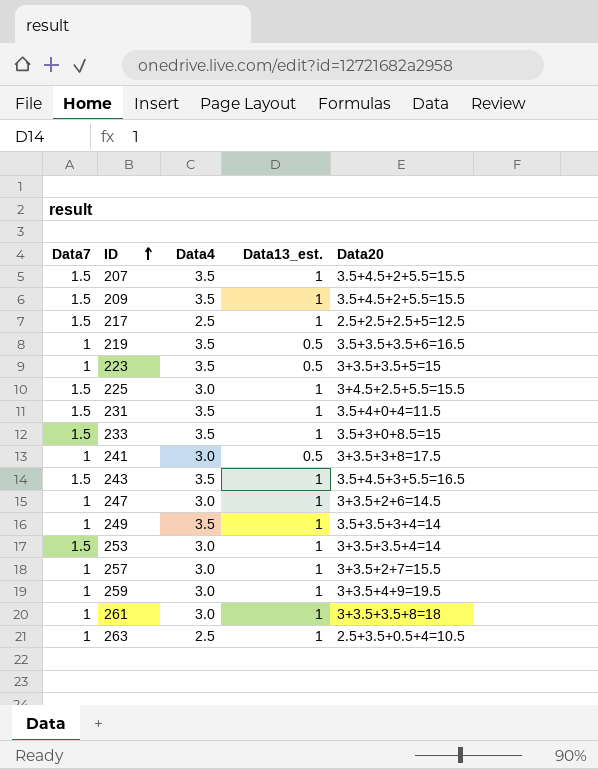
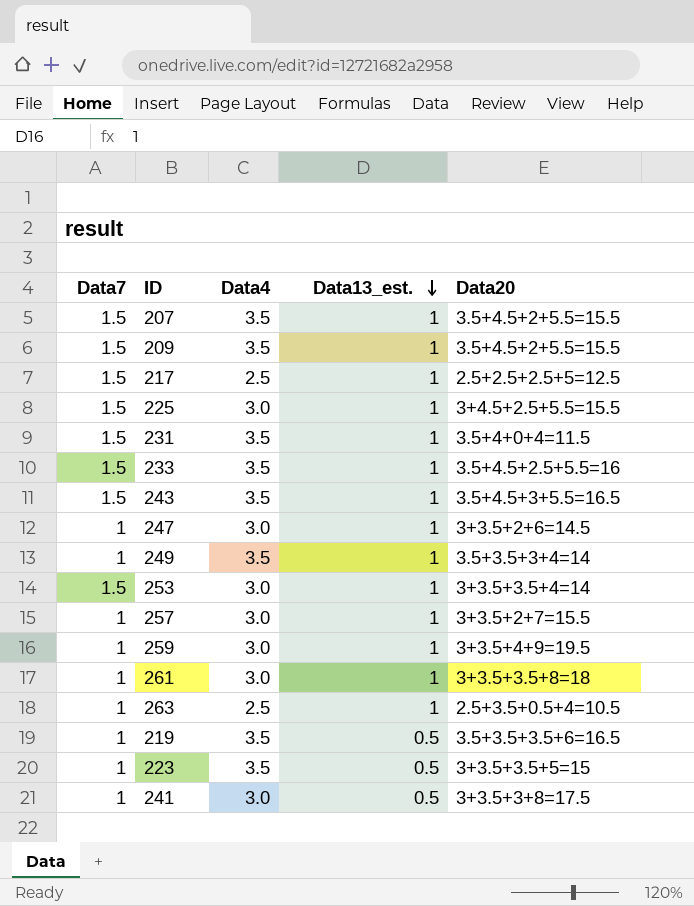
row order: ID ascending -> Data13_est. descending
233 | Data20: 3.5+3+0+8.5=15 -> 3.5+4.5+2.5+5.5=16

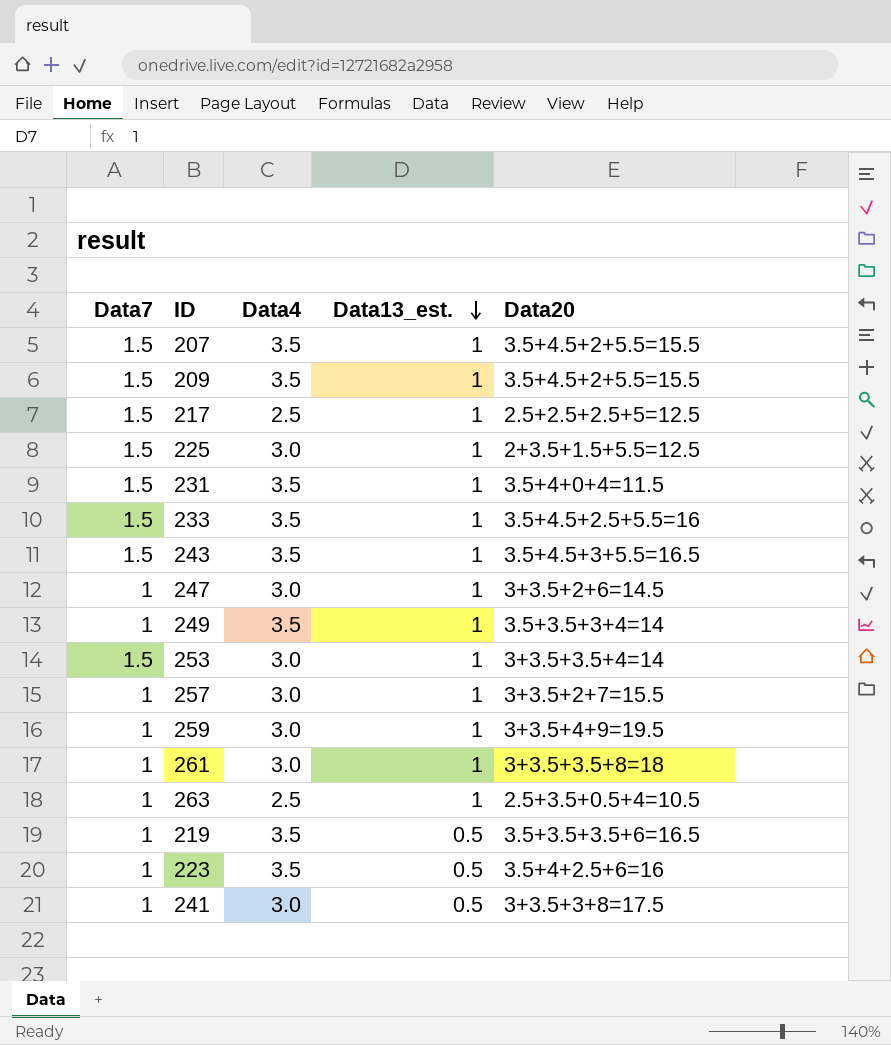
225 | Data20: 3+4.5+2.5+5.5=15.5 -> 2+3.5+1.5+5.5=12.5
223 | Data20: 3+3.5+3.5+5=15 -> 3.5+4+2.5+6=16

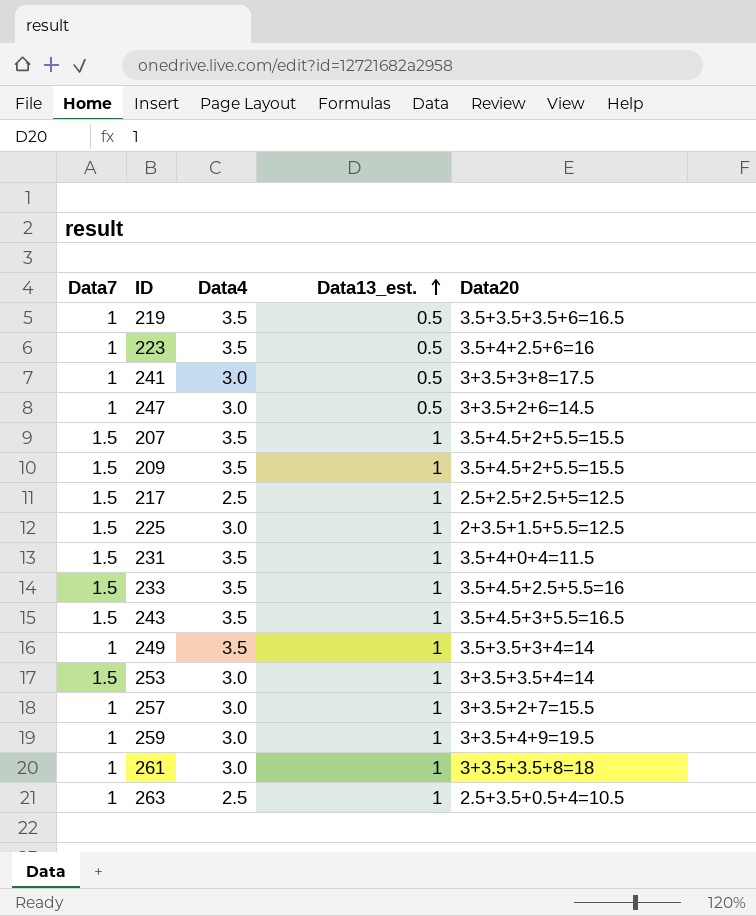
row order: Data13_est. descending -> Data13_est. ascending
247 | Data13_est.: 1 -> 0.5

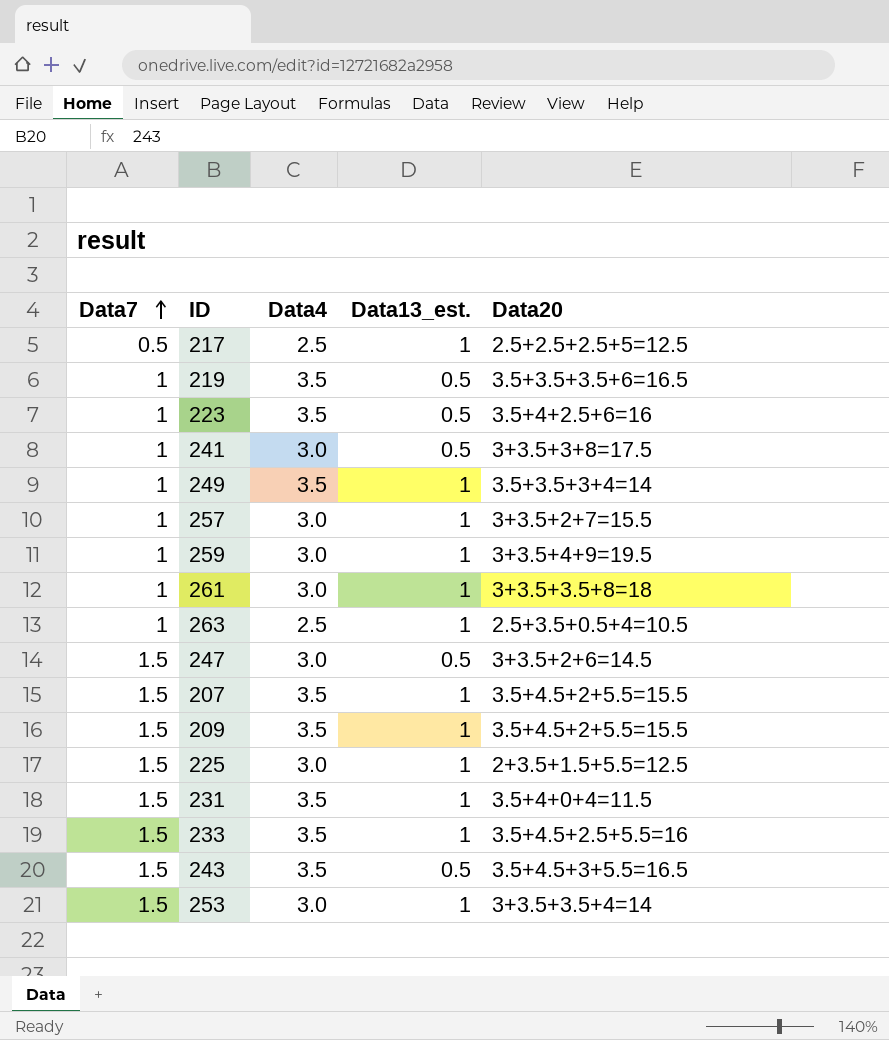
row order: Data13_est. ascending -> Data7 ascending
217 | Data7: 1.5 -> 0.5
247 | Data7: 1 -> 1.5
243 | Data13_est.: 1 -> 0.5

